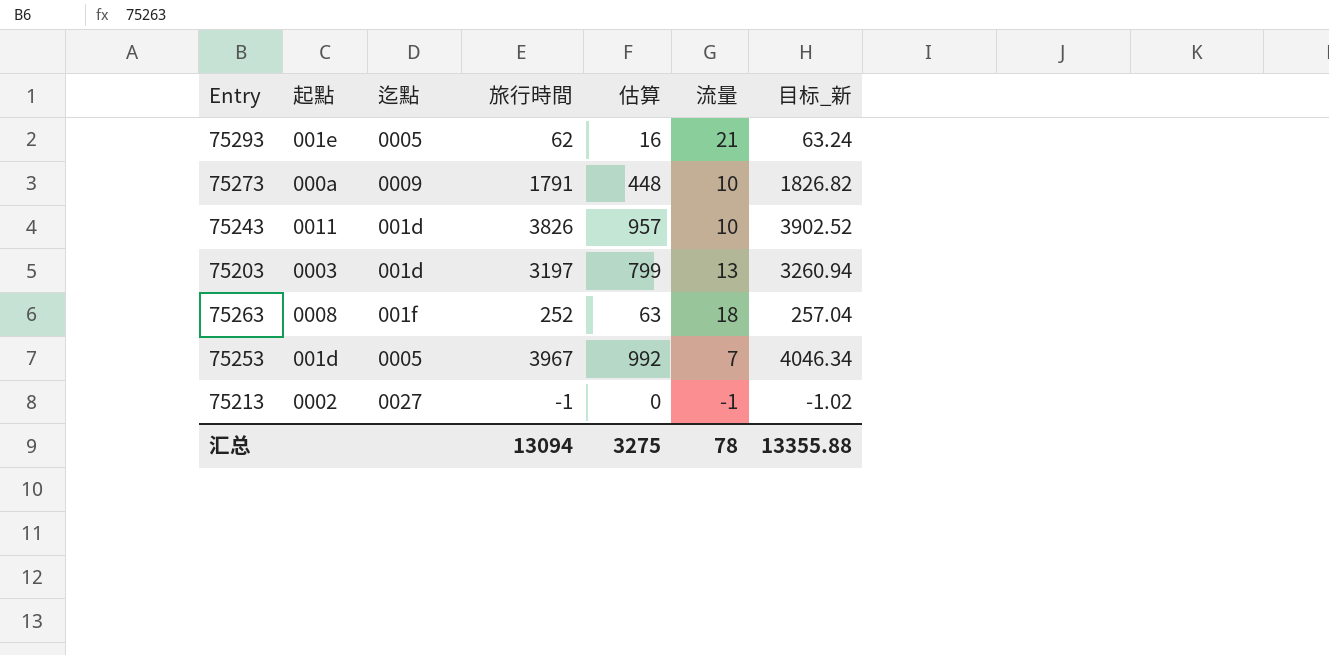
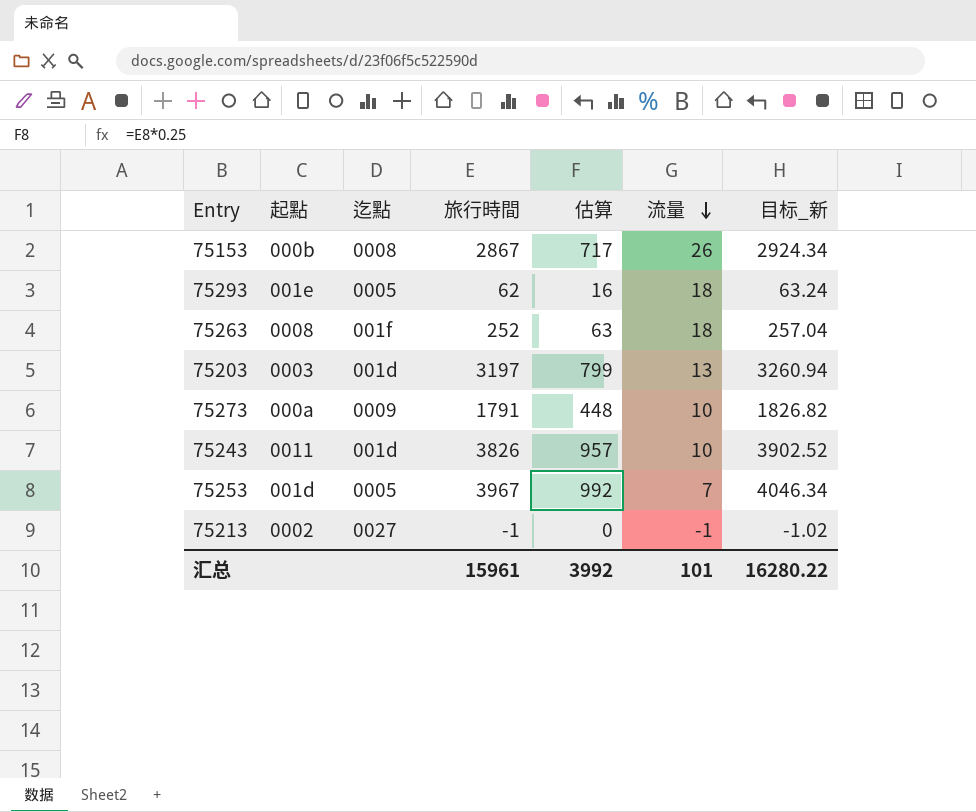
row order: none -> 流量 descending
row 75153: none -> 000b | 0008 | 2867 | 717 | 26 | 2924.34
75293 | 流量: 21 -> 18
汇总 | 旅行時間: 13094 -> 15961
汇总 | 估算: 3275 -> 3992
汇总 | 流量: 78 -> 101
汇总 | 目标_新: 13355.88 -> 16280.22

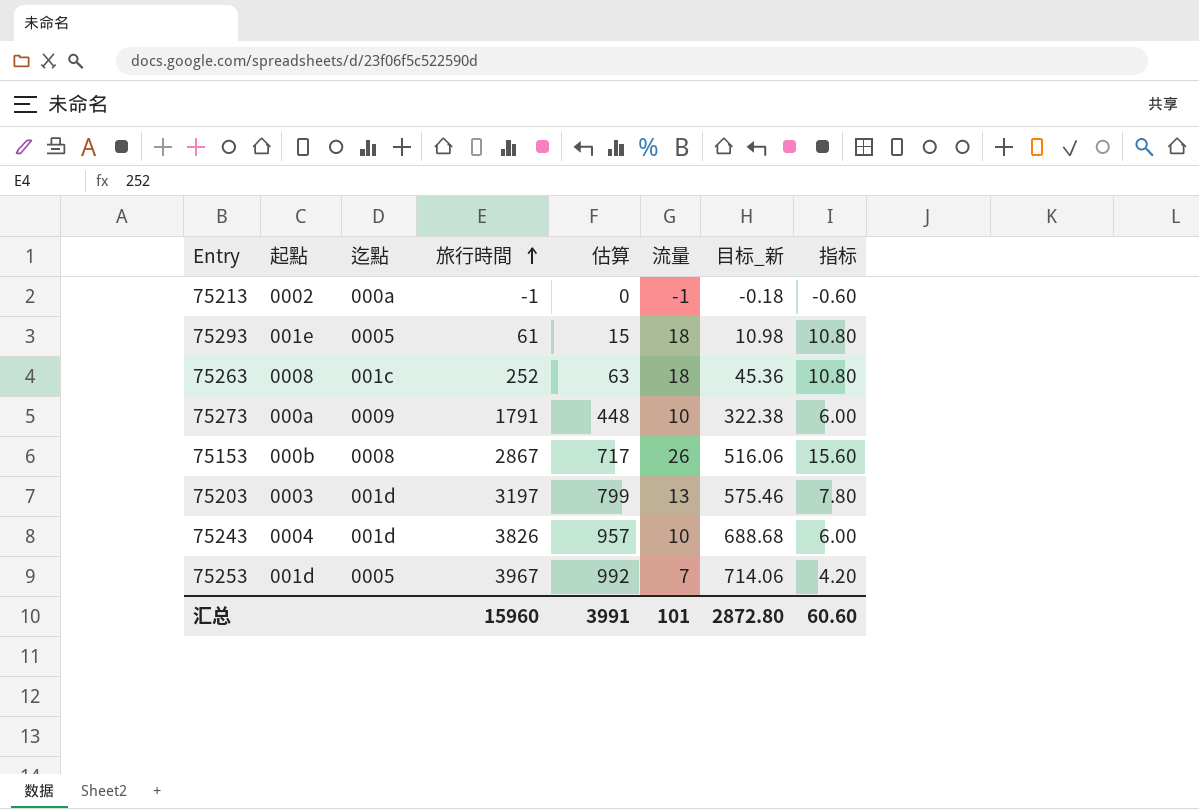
row order: 流量 descending -> 旅行時間 ascending
column 目标_新 | formula: [旅行時間] * 1.02 -> [旅行時間] * 0.18
column 指标 | formula: none -> [流量] * 0.6
75213 | 迄點: 0027 -> 000a
75293 | 旅行時間: 62 -> 61
75293 | 估算: 16 -> 15
75263 | 迄點: 001f -> 001c
75243 | 起點: 0011 -> 0004
汇总 | 旅行時間: 15961 -> 15960
汇总 | 估算: 3992 -> 3991
汇总 | 目标_新: 16280.22 -> 2872.80

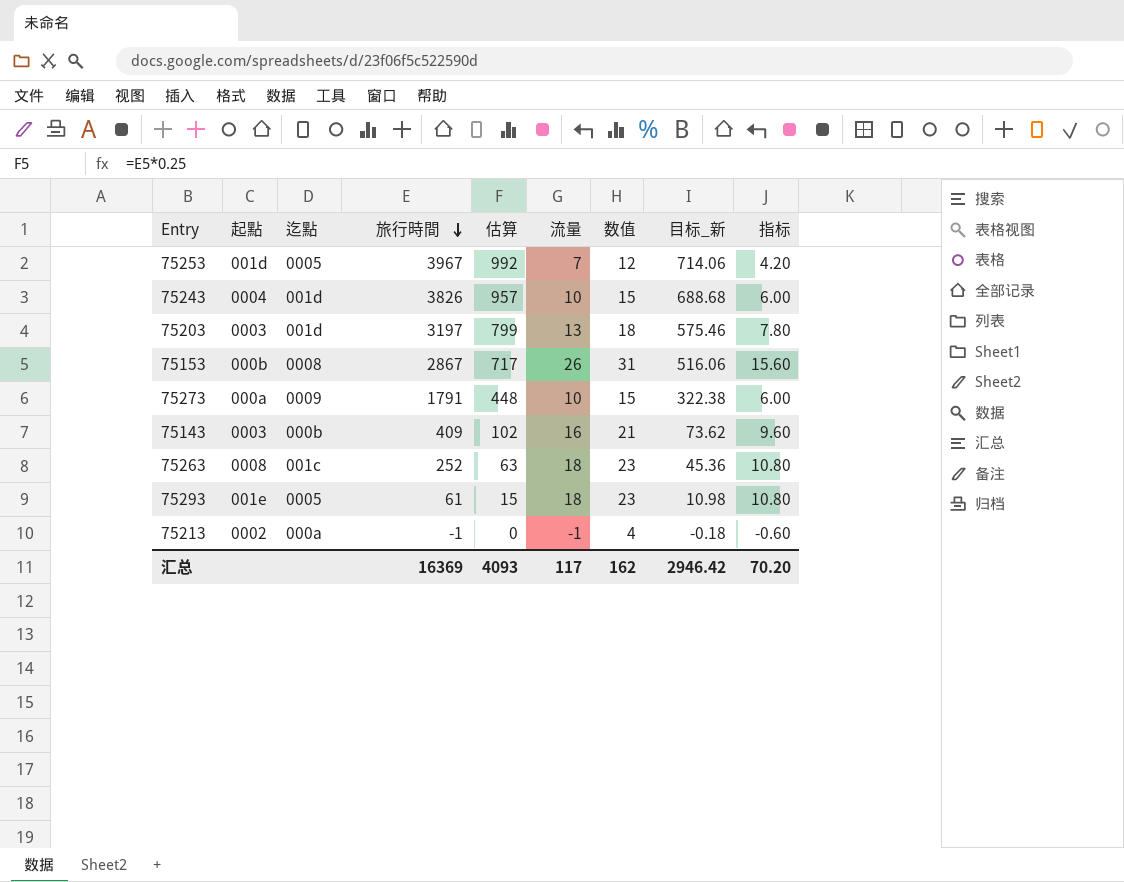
row order: 旅行時間 ascending -> 旅行時間 descending
column 数值 | formula: none -> [流量] + 5
row 75143: none -> 0003 | 000b | 409 | 102 | 16 | 21 | 73.62 | 9.60
汇总 | 旅行時間: 15960 -> 16369
汇总 | 估算: 3991 -> 4093
汇总 | 流量: 101 -> 117
汇总 | 目标_新: 2872.80 -> 2946.42
汇总 | 指标: 60.60 -> 70.20

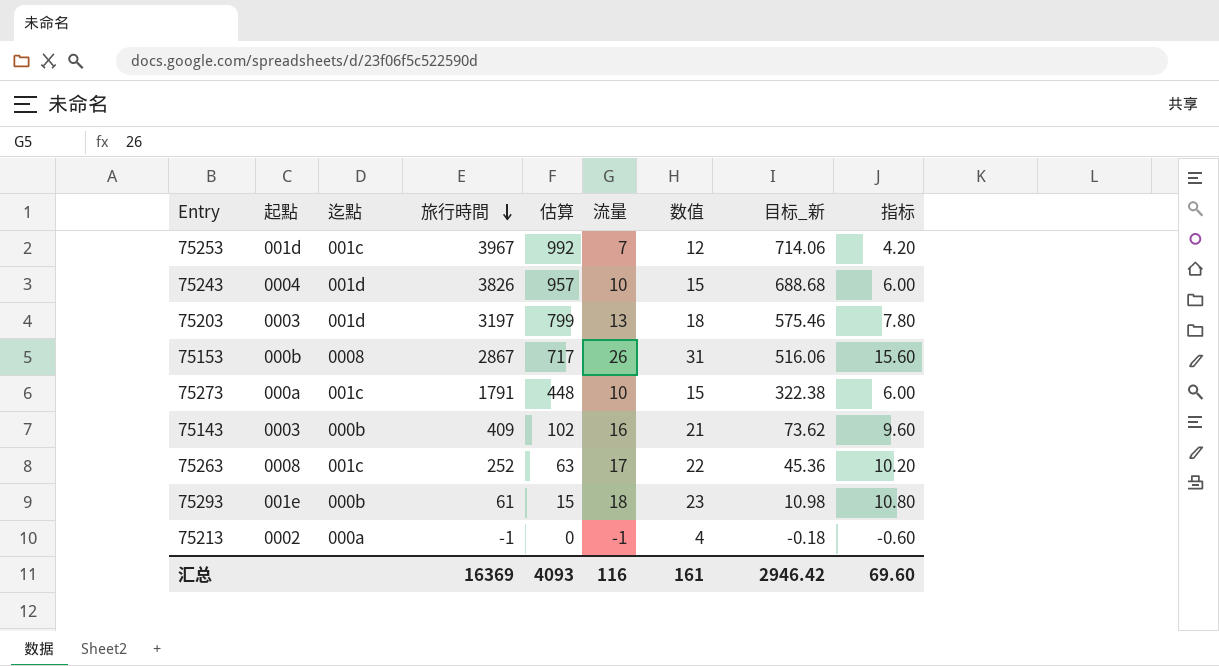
75253 | 迄點: 0005 -> 001c
75273 | 迄點: 0009 -> 001c
75263 | 流量: 18 -> 17
75263 | 数值: 23 -> 22
75263 | 指标: 10.80 -> 10.20
75293 | 迄點: 0005 -> 000b
汇总 | 流量: 117 -> 116
汇总 | 数值: 162 -> 161
汇总 | 指标: 70.20 -> 69.60

